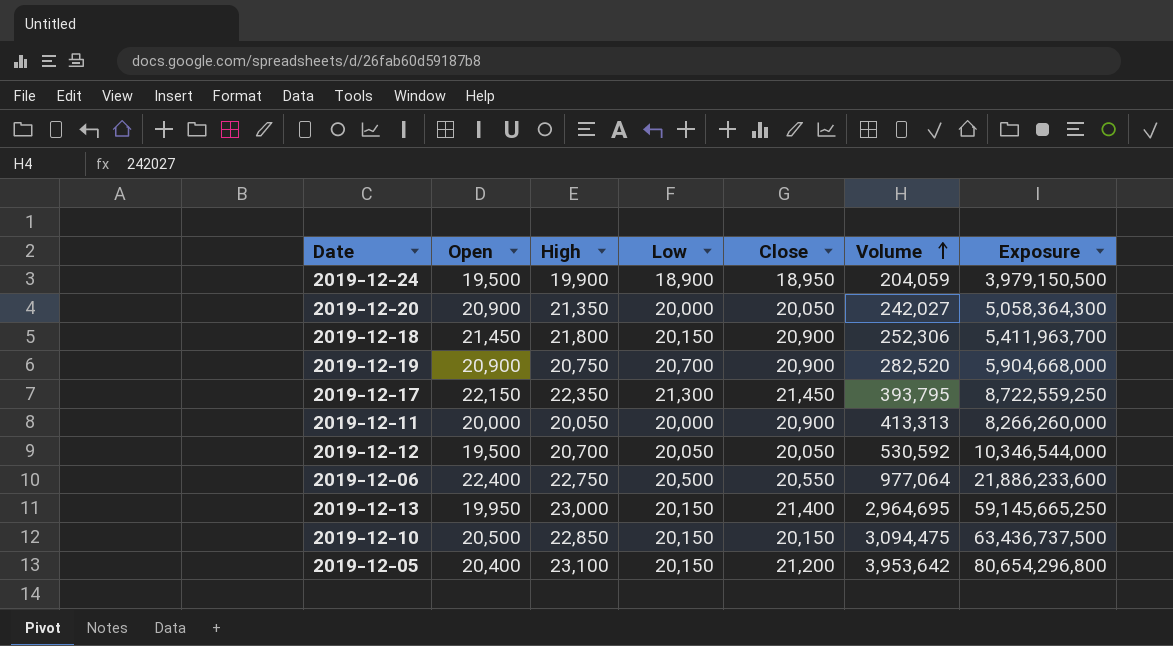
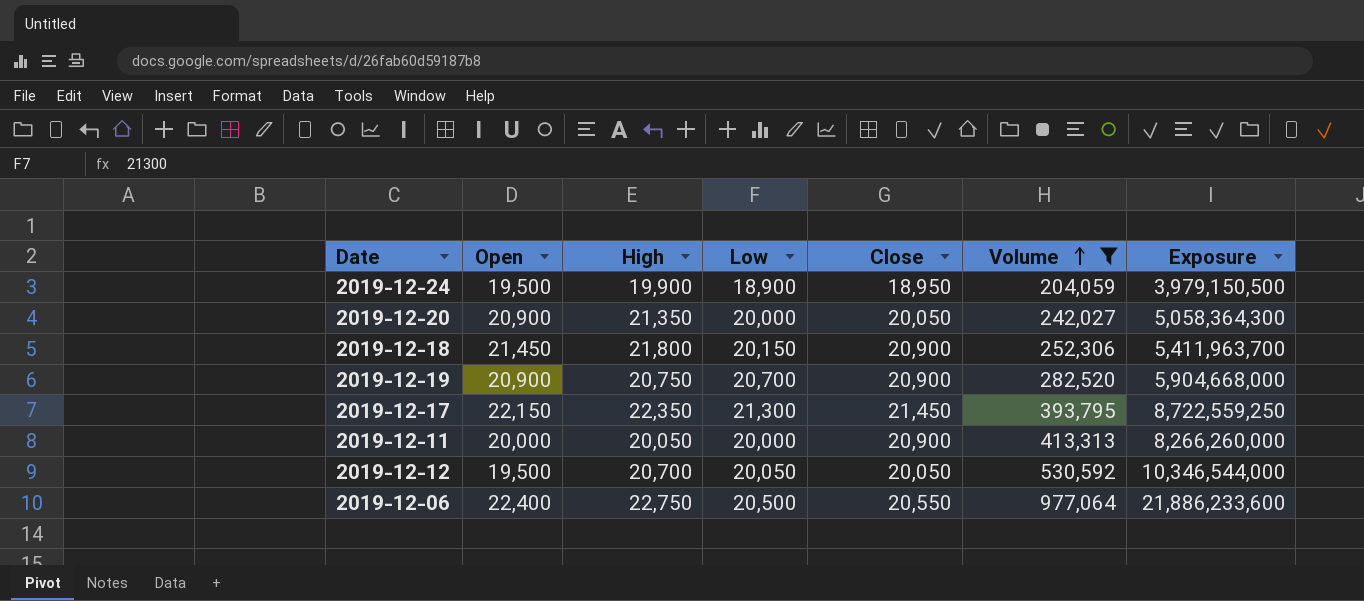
filter: none -> Volume <= 977,064

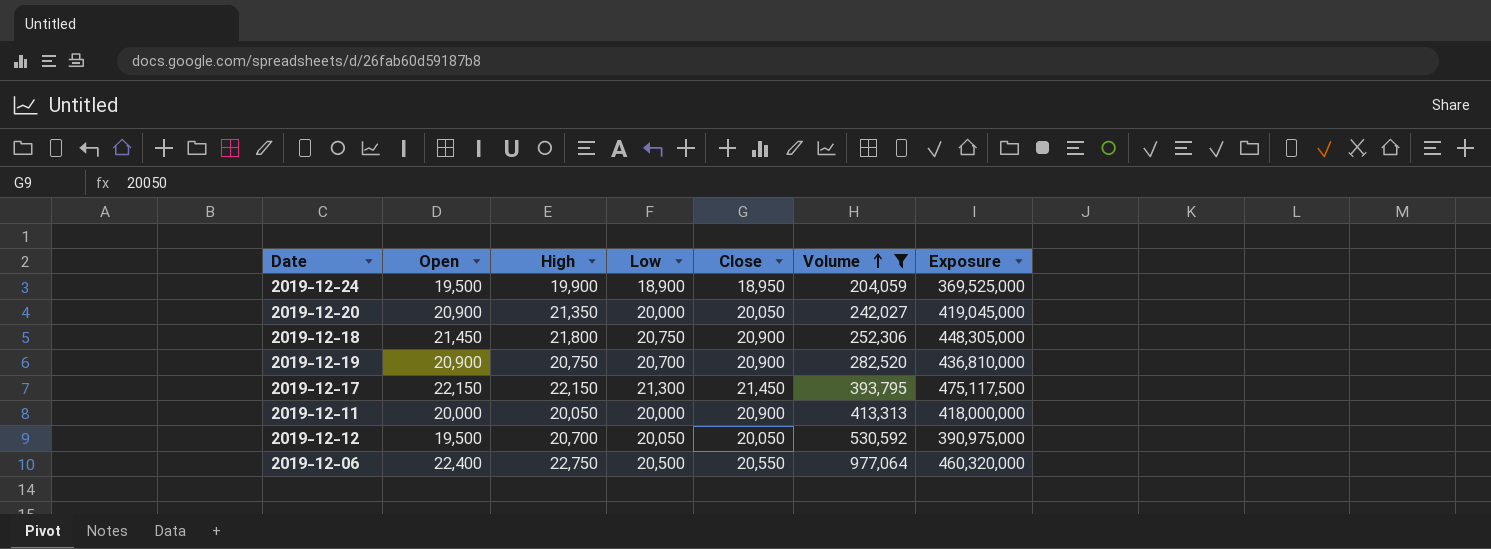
column Exposure | formula: [Open] * [Volume] -> [Open] * [Close]
2019-12-18 | Low: 20,150 -> 20,750
2019-12-17 | High: 22,350 -> 22,150

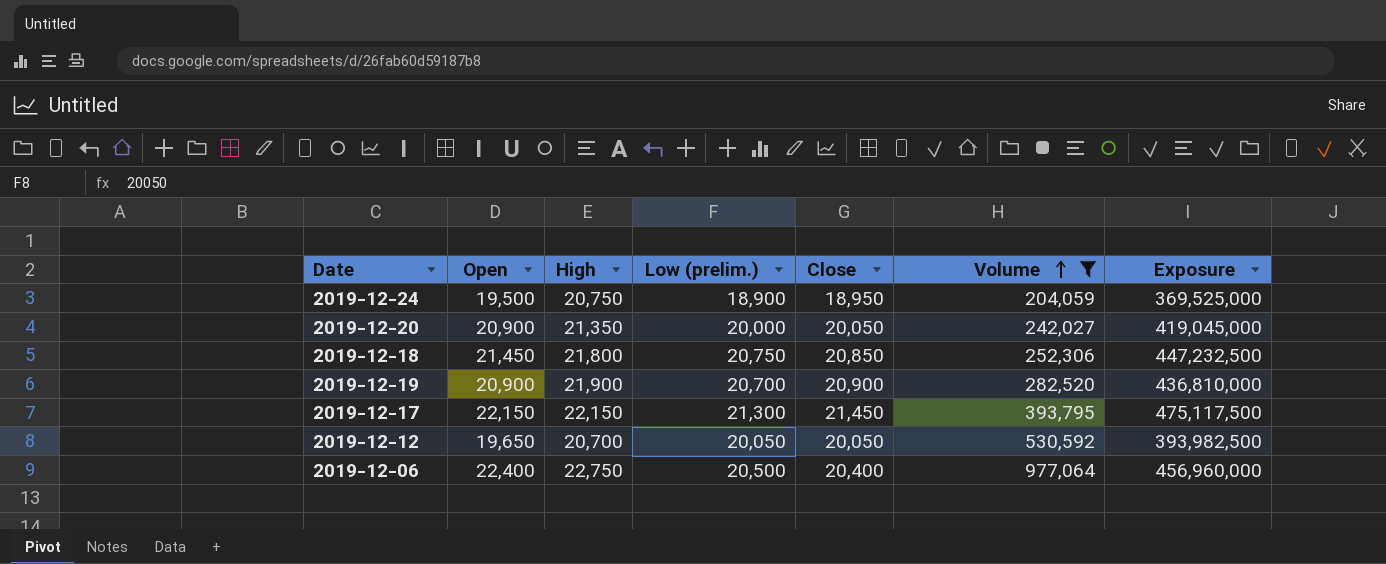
column name: Low -> Low (prelim.)
row 2019-12-11: 20,000 | 20,050 | 20,000 | 20,900 | 413,313 | 418,000,000 -> none
2019-12-24 | High: 19,900 -> 20,750
2019-12-18 | Close: 20,900 -> 20,850
2019-12-18 | Exposure: 448,305,000 -> 447,232,500
2019-12-19 | High: 20,750 -> 21,900
2019-12-12 | Open: 19,500 -> 19,650
2019-12-12 | Exposure: 390,975,000 -> 393,982,500
2019-12-06 | Close: 20,550 -> 20,400
2019-12-06 | Exposure: 460,320,000 -> 456,960,000

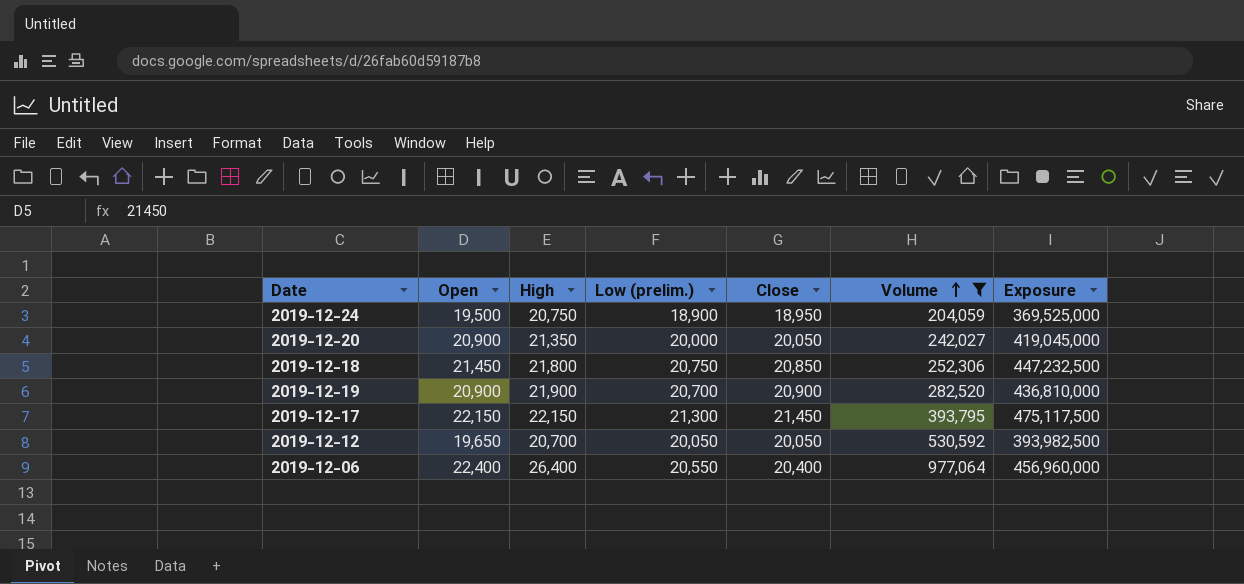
2019-12-06 | High: 22,750 -> 26,400
2019-12-06 | Low (prelim.): 20,500 -> 20,550

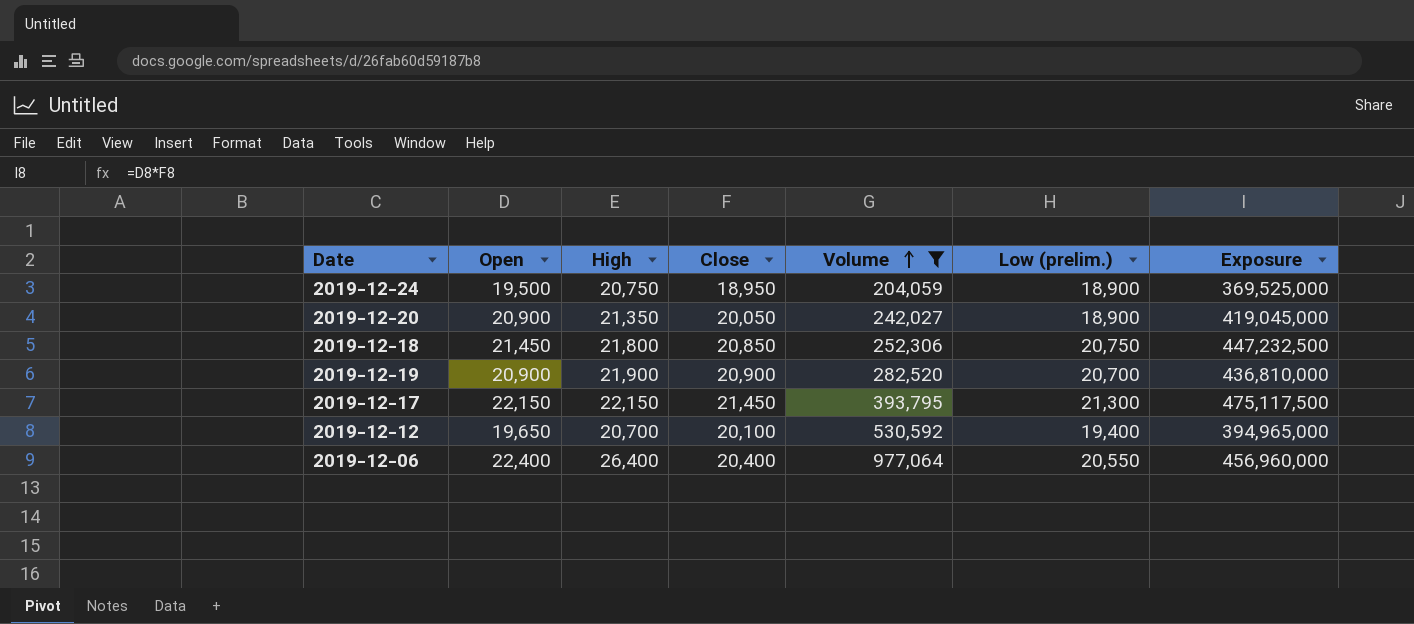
column Low (prelim.) | position: 4 -> 6
2019-12-20 | Low (prelim.): 20,000 -> 18,900
2019-12-12 | Close: 20,050 -> 20,100
2019-12-12 | Low (prelim.): 20,050 -> 19,400
2019-12-12 | Exposure: 393,982,500 -> 394,965,000

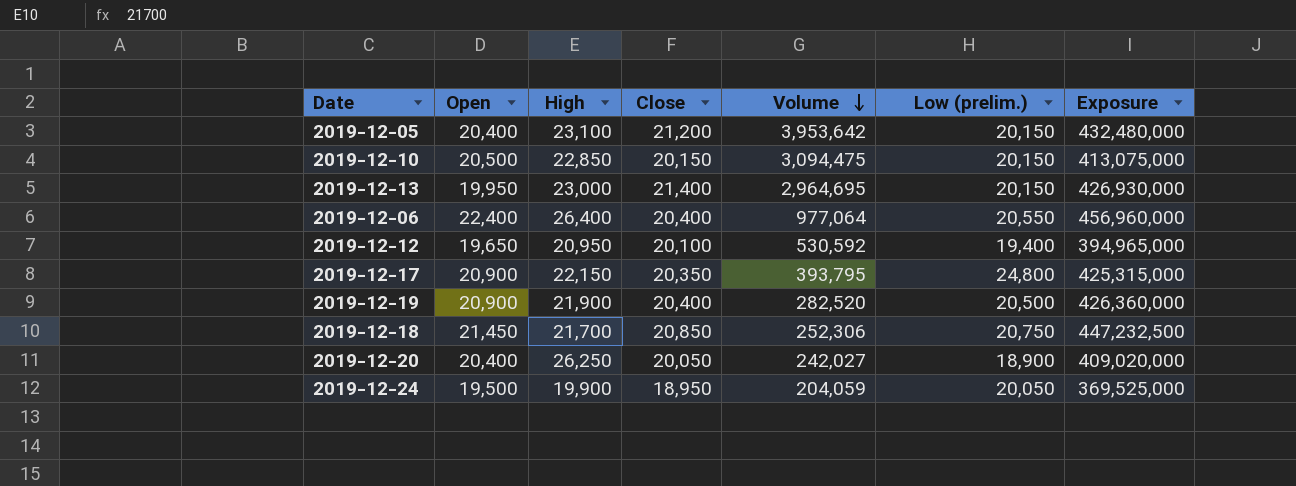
filter: Volume <= 977,064 -> none
row order: Volume ascending -> Volume descending
2019-12-12 | High: 20,700 -> 20,950
2019-12-17 | Open: 22,150 -> 20,900
2019-12-17 | Close: 21,450 -> 20,350
2019-12-17 | Low (prelim.): 21,300 -> 24,800
2019-12-17 | Exposure: 475,117,500 -> 425,315,000
2019-12-19 | Close: 20,900 -> 20,400
2019-12-19 | Low (prelim.): 20,700 -> 20,500
2019-12-19 | Exposure: 436,810,000 -> 426,360,000
2019-12-18 | High: 21,800 -> 21,700
2019-12-20 | Open: 20,900 -> 20,400
2019-12-20 | High: 21,350 -> 26,250
2019-12-20 | Exposure: 419,045,000 -> 409,020,000
2019-12-24 | High: 20,750 -> 19,900
2019-12-24 | Low (prelim.): 18,900 -> 20,050

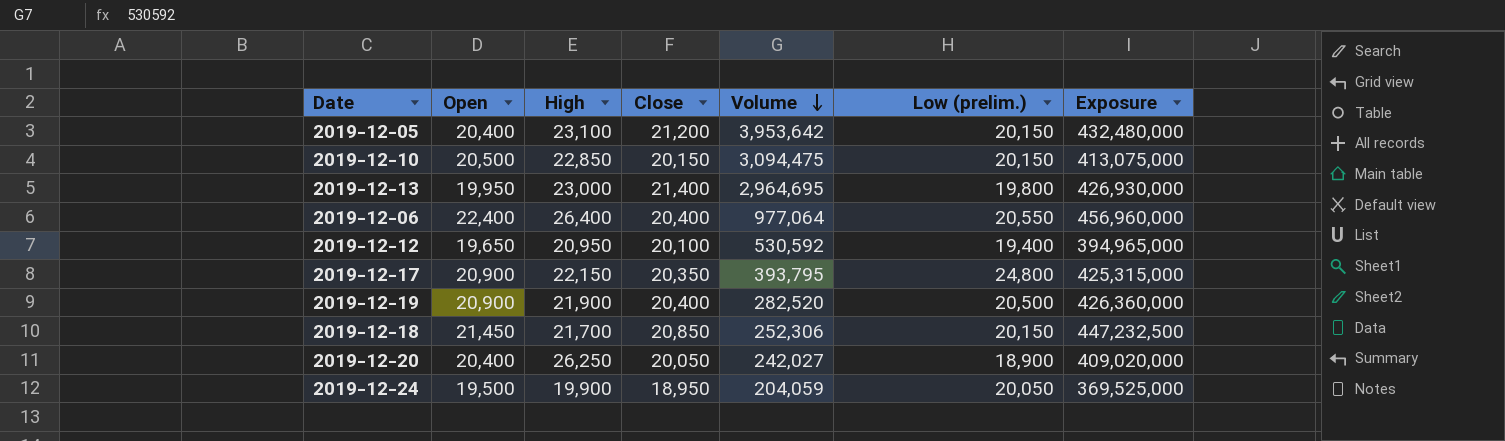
2019-12-13 | Low (prelim.): 20,150 -> 19,800
2019-12-18 | Low (prelim.): 20,750 -> 20,150

